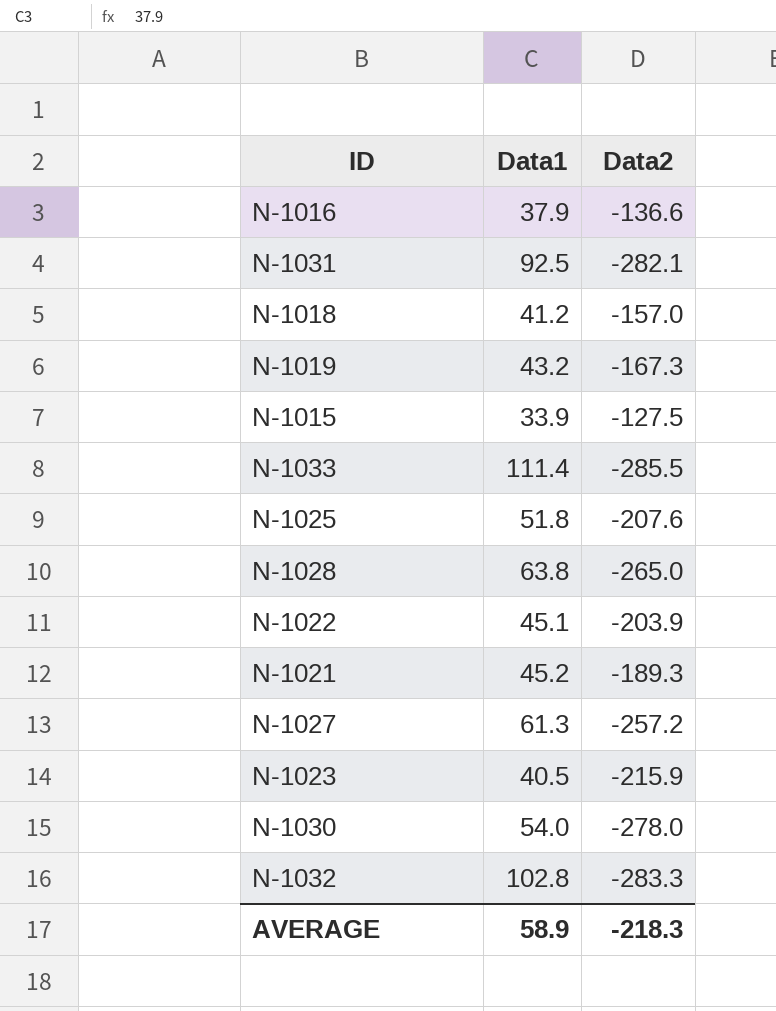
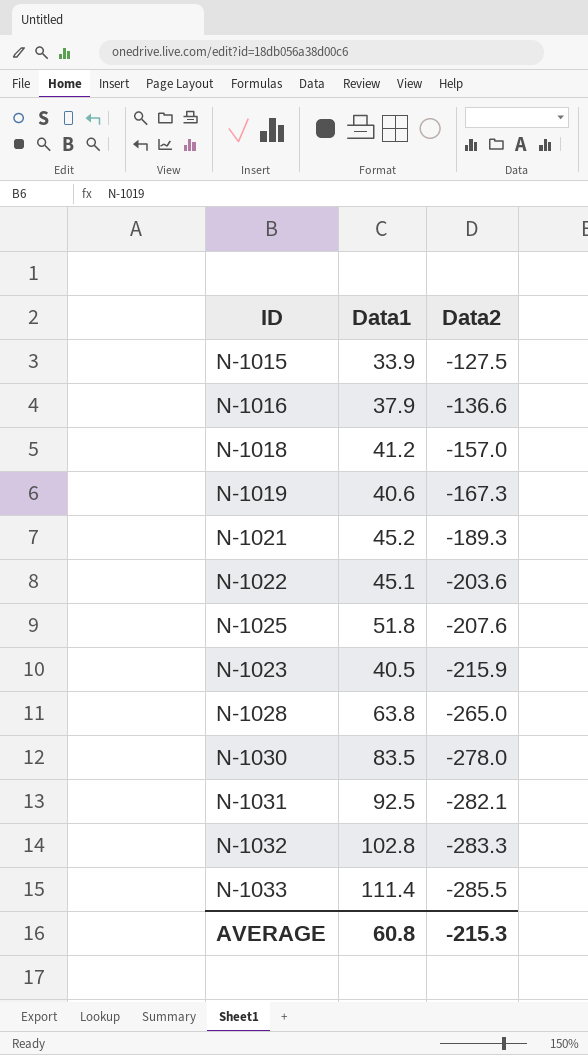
row order: none -> Data2 descending
row N-1027: 61.3 | -257.2 -> none
N-1019 | Data1: 43.2 -> 40.6
N-1022 | Data2: -203.9 -> -203.6
N-1030 | Data1: 54.0 -> 83.5
AVERAGE | Data1: 58.9 -> 60.8
AVERAGE | Data2: -218.3 -> -215.3

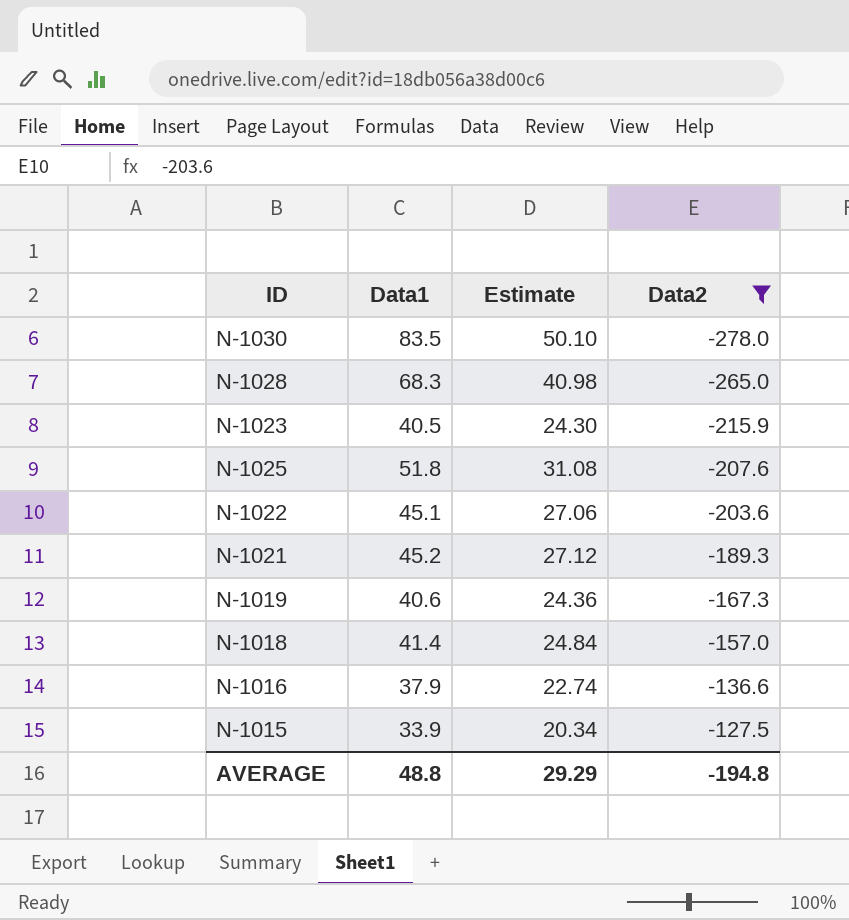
filter: none -> Data2 >= -278.0
row order: Data2 descending -> Data2 ascending
column Estimate | formula: none -> [Data1] * 0.6
N-1028 | Data1: 63.8 -> 68.3
N-1018 | Data1: 41.2 -> 41.4
AVERAGE | Data1: 60.8 -> 48.8
AVERAGE | Data2: -215.3 -> -194.8

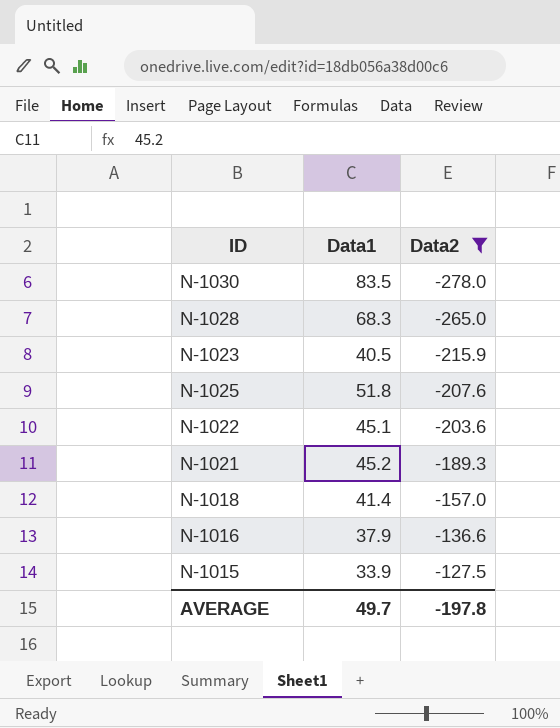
column Estimate | formula: [Data1] * 0.6 -> none
row N-1019: 40.6 | 24.36 | -167.3 -> none
AVERAGE | Data1: 48.8 -> 49.7
AVERAGE | Data2: -194.8 -> -197.8

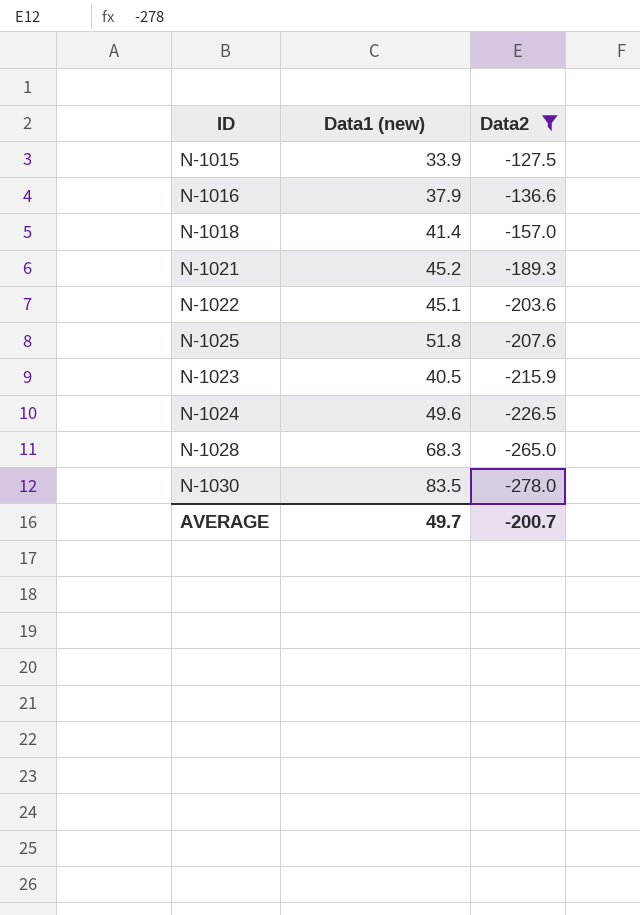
row order: Data2 ascending -> Data2 descending
column name: Data1 -> Data1 (new)
row N-1024: none -> 49.6 | -226.5
AVERAGE | Data2: -197.8 -> -200.7

